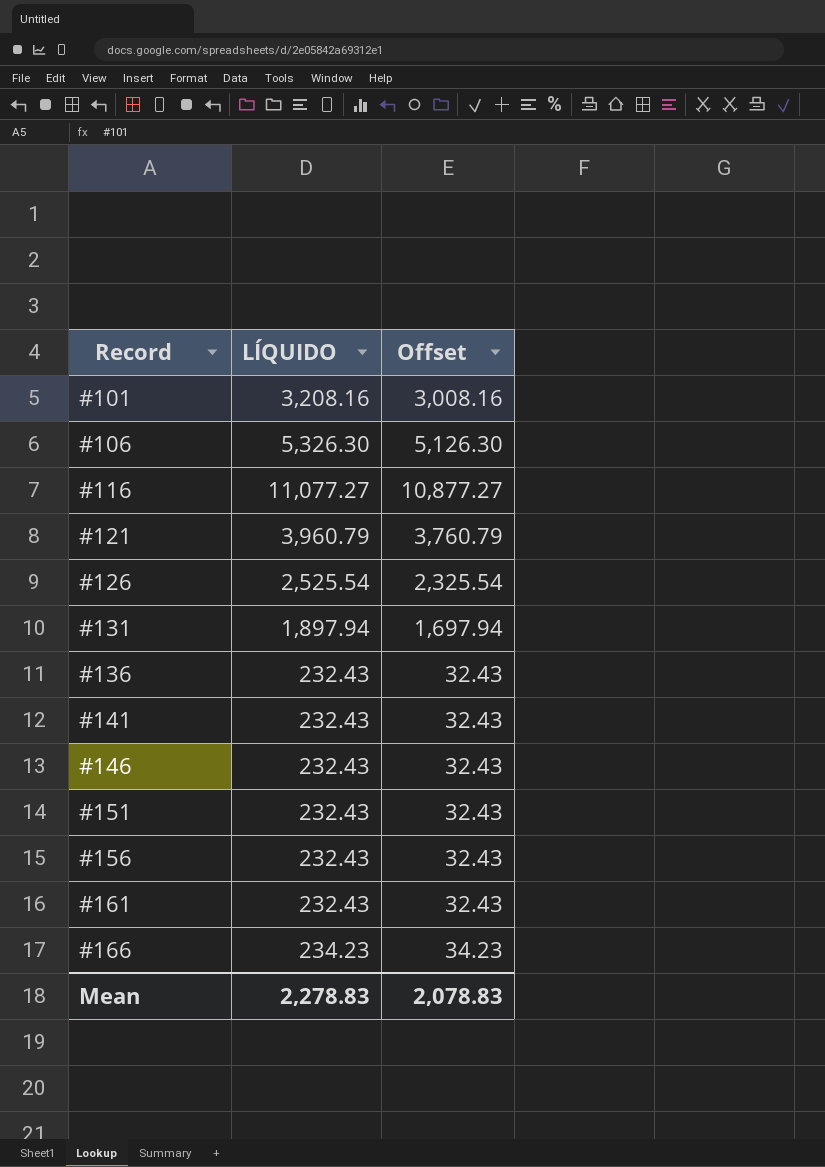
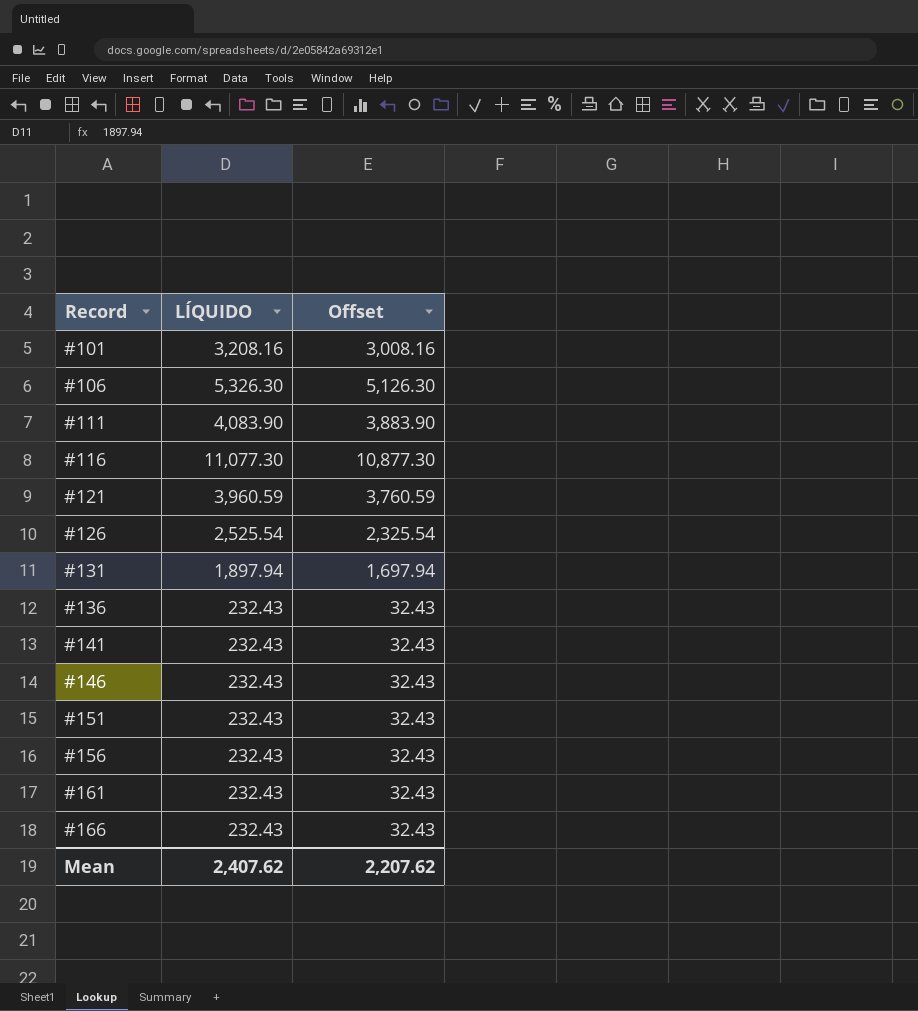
row #111: none -> 4,083.90 | 3,883.90
#116 | LÍQUIDO: 11,077.27 -> 11,077.30
#116 | Offset: 10,877.27 -> 10,877.30
#121 | LÍQUIDO: 3,960.79 -> 3,960.59
#121 | Offset: 3,760.79 -> 3,760.59
#166 | LÍQUIDO: 234.23 -> 232.43
#166 | Offset: 34.23 -> 32.43
Mean | LÍQUIDO: 2,278.83 -> 2,407.62
Mean | Offset: 2,078.83 -> 2,207.62

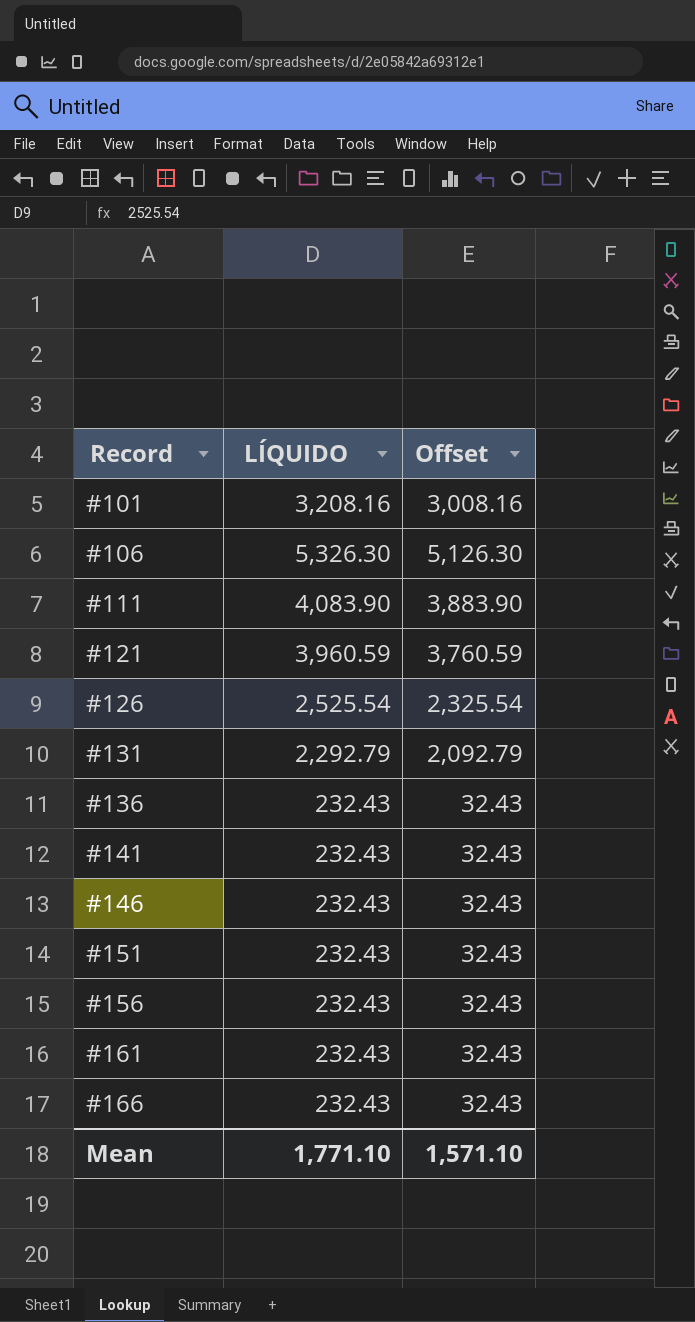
row #116: 11,077.30 | 10,877.30 -> none
#131 | LÍQUIDO: 1,897.94 -> 2,292.79
#131 | Offset: 1,697.94 -> 2,092.79
Mean | LÍQUIDO: 2,407.62 -> 1,771.10
Mean | Offset: 2,207.62 -> 1,571.10

